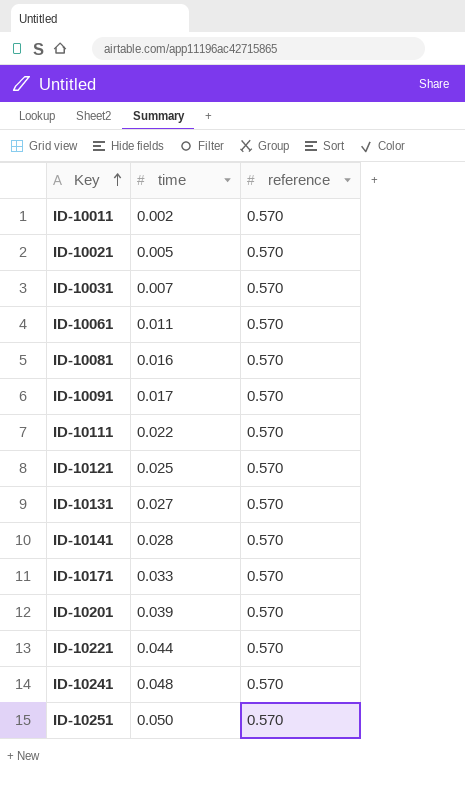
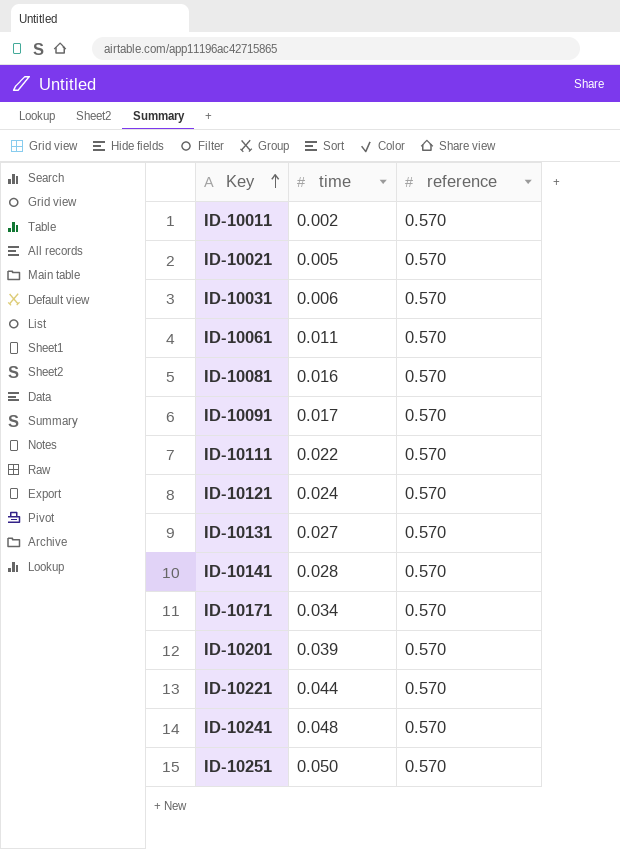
ID-10031 | time: 0.007 -> 0.006
ID-10121 | time: 0.025 -> 0.024
ID-10171 | time: 0.033 -> 0.034

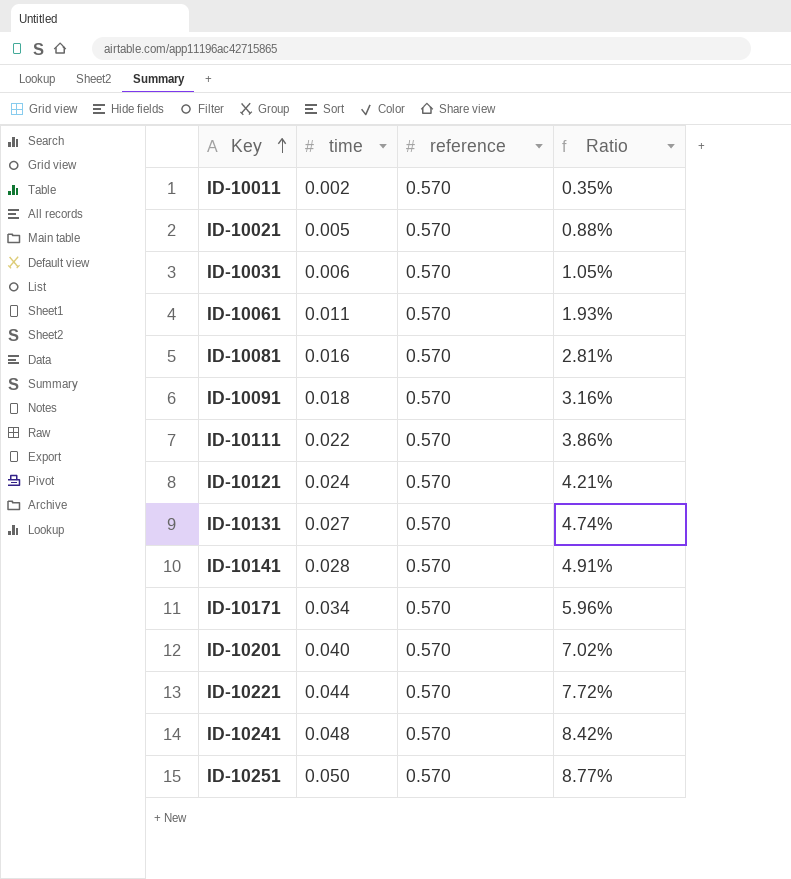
column Ratio | formula: none -> [time] / [reference]
ID-10091 | time: 0.017 -> 0.018
ID-10201 | time: 0.039 -> 0.040

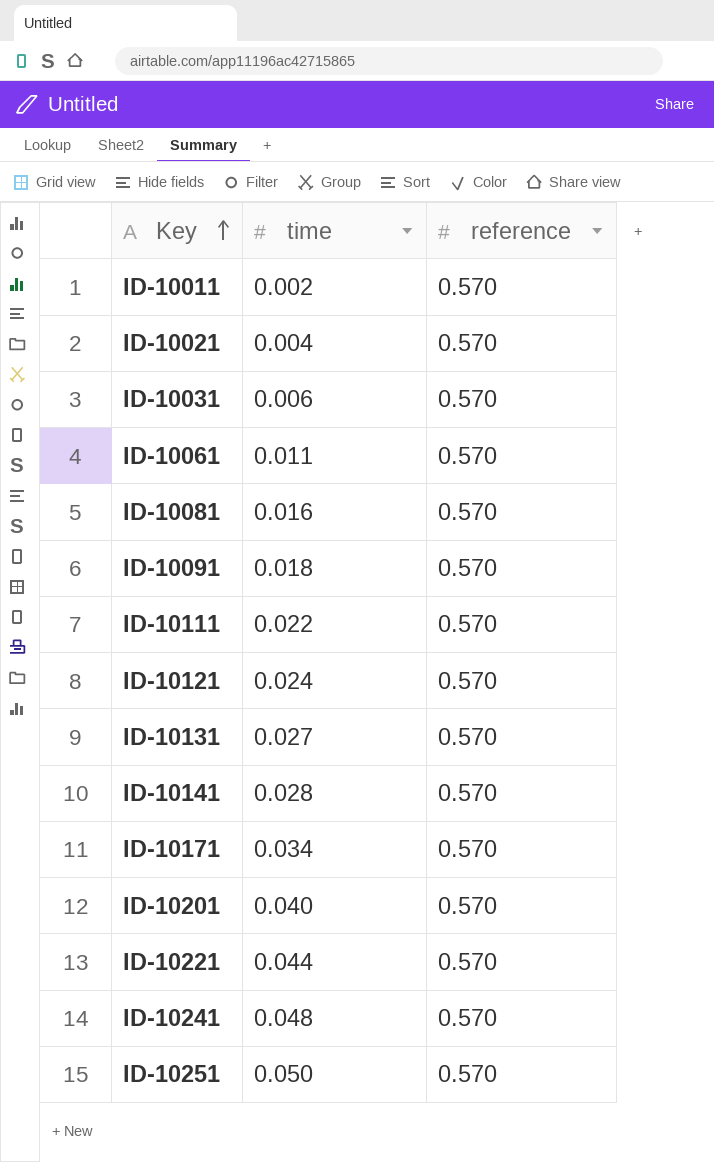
column Ratio | formula: [time] / [reference] -> none
ID-10021 | time: 0.005 -> 0.004

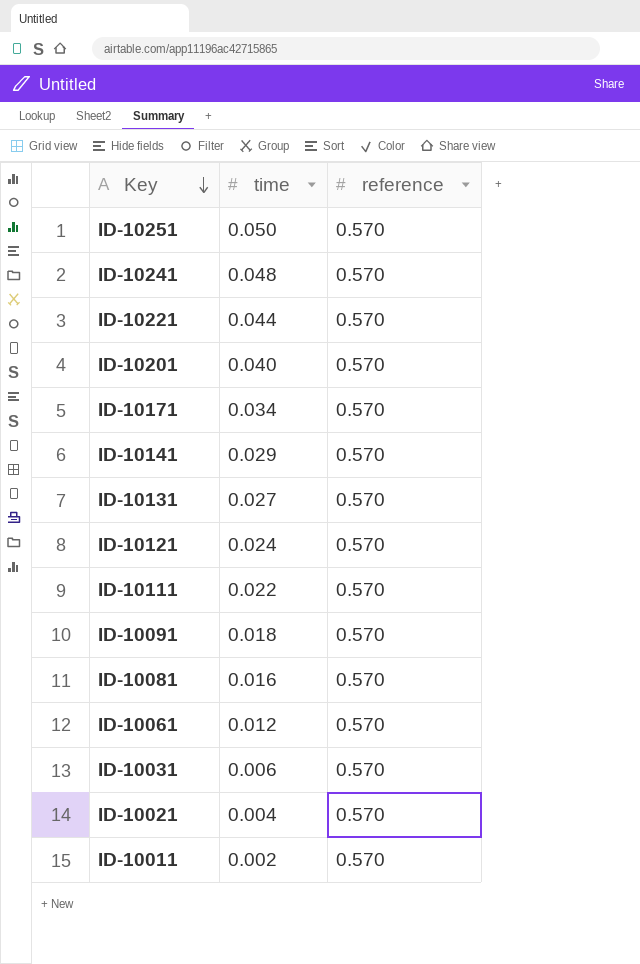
row order: Key ascending -> Key descending
ID-10141 | time: 0.028 -> 0.029
ID-10061 | time: 0.011 -> 0.012

